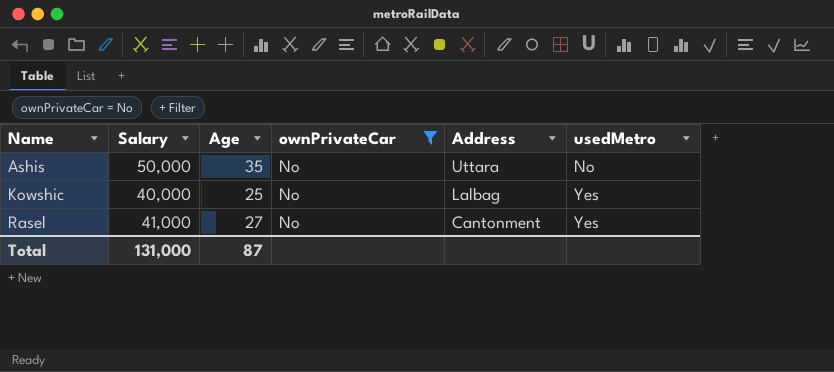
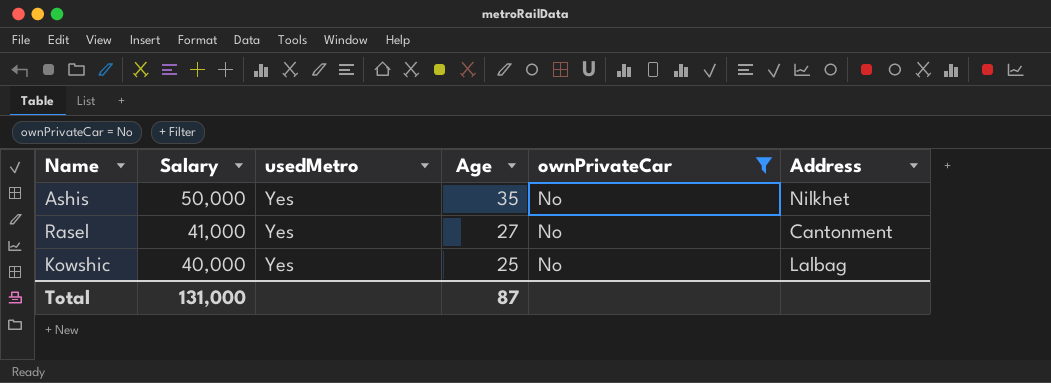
row order: Name ascending -> Salary descending
column usedMetro | position: 6 -> 3
Ashis | usedMetro: No -> Yes
Ashis | Address: Uttara -> Nilkhet

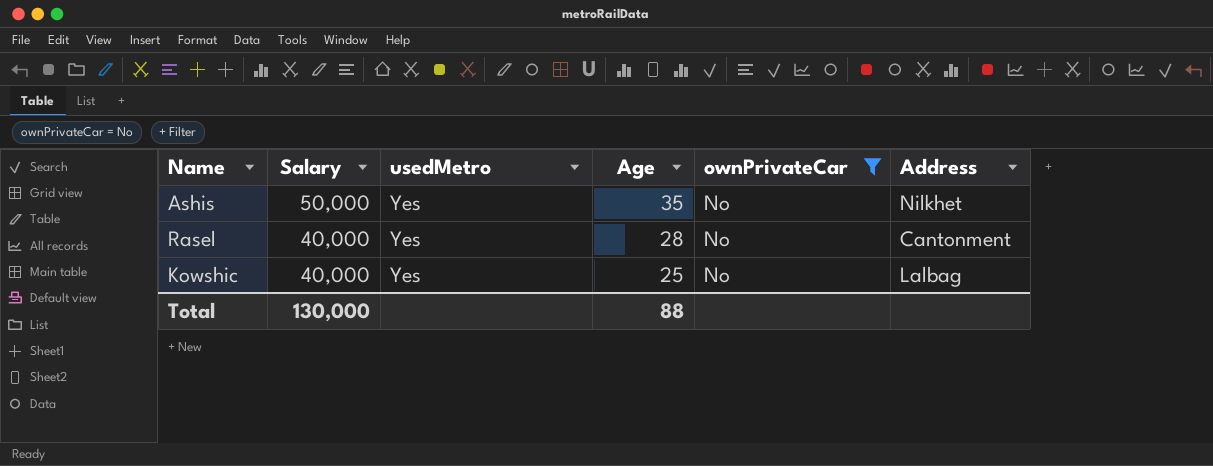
Rasel | Salary: 41,000 -> 40,000
Rasel | Age: 27 -> 28
Total | Salary: 131,000 -> 130,000
Total | Age: 87 -> 88

